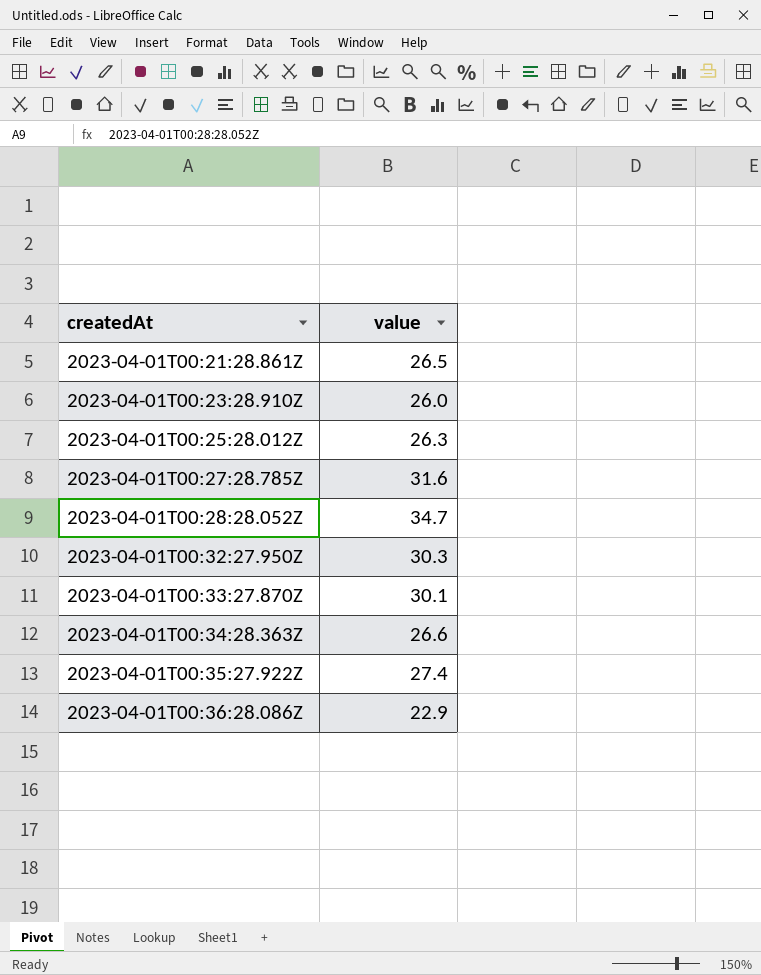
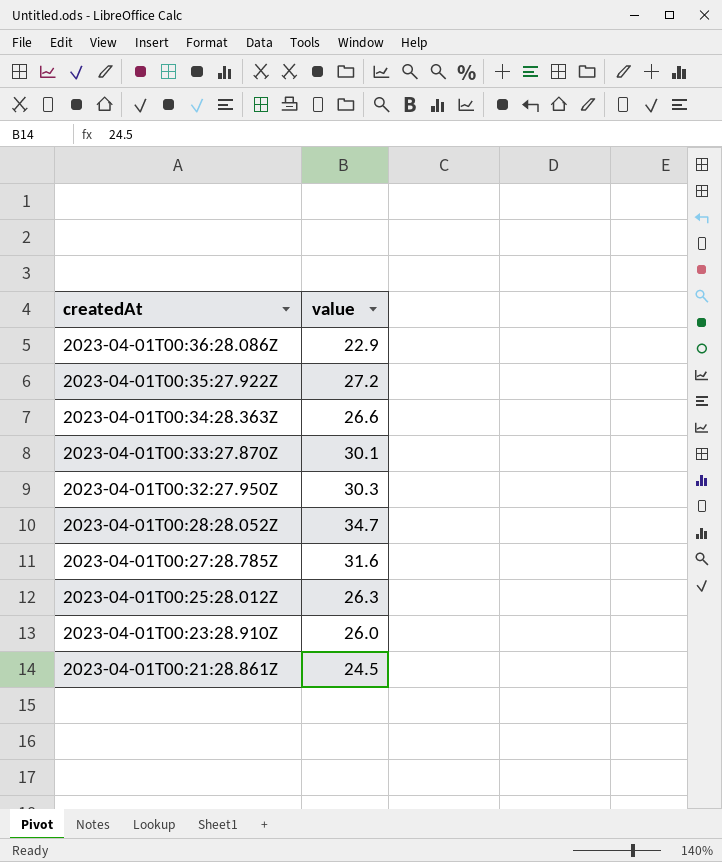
row order: createdAt ascending -> createdAt descending
2023-04-01T00:35:27.922Z | value: 27.4 -> 27.2
2023-04-01T00:21:28.861Z | value: 26.5 -> 24.5

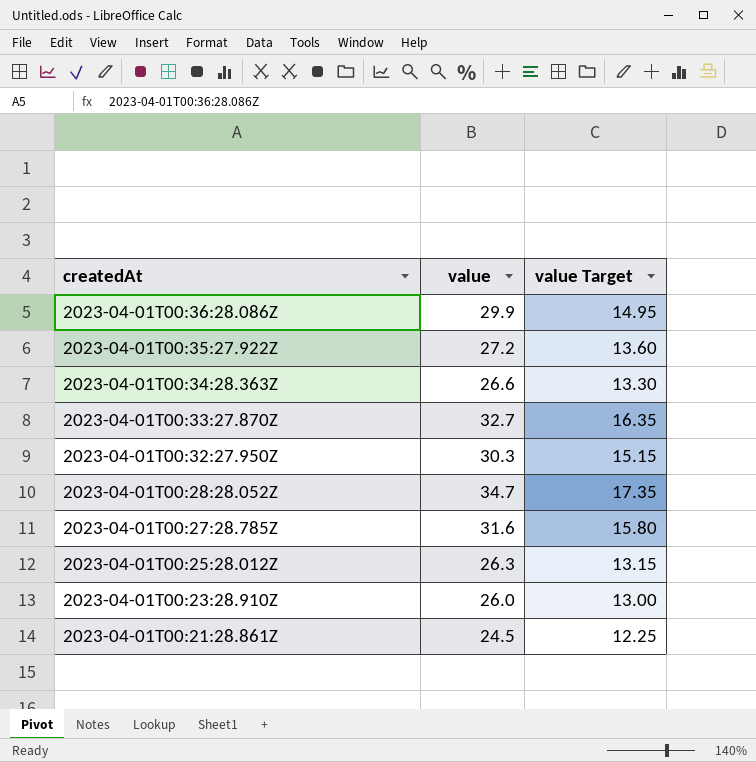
column value Target | formula: none -> [value] * 0.5
2023-04-01T00:36:28.086Z | value: 22.9 -> 29.9
2023-04-01T00:33:27.870Z | value: 30.1 -> 32.7

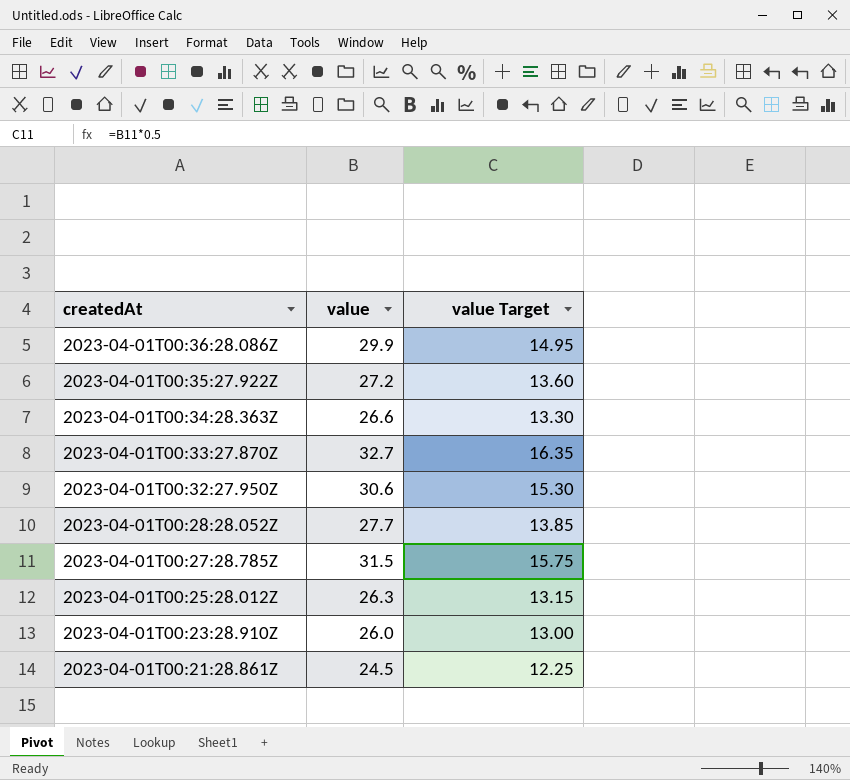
2023-04-01T00:32:27.950Z | value: 30.3 -> 30.6
2023-04-01T00:32:27.950Z | value Target: 15.15 -> 15.30
2023-04-01T00:28:28.052Z | value: 34.7 -> 27.7
2023-04-01T00:28:28.052Z | value Target: 17.35 -> 13.85
2023-04-01T00:27:28.785Z | value: 31.6 -> 31.5
2023-04-01T00:27:28.785Z | value Target: 15.80 -> 15.75

